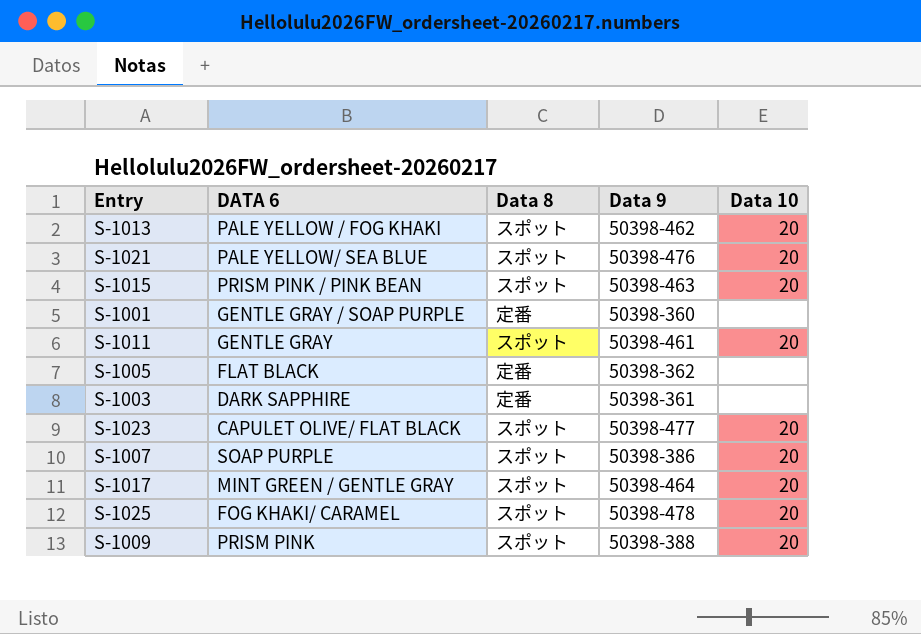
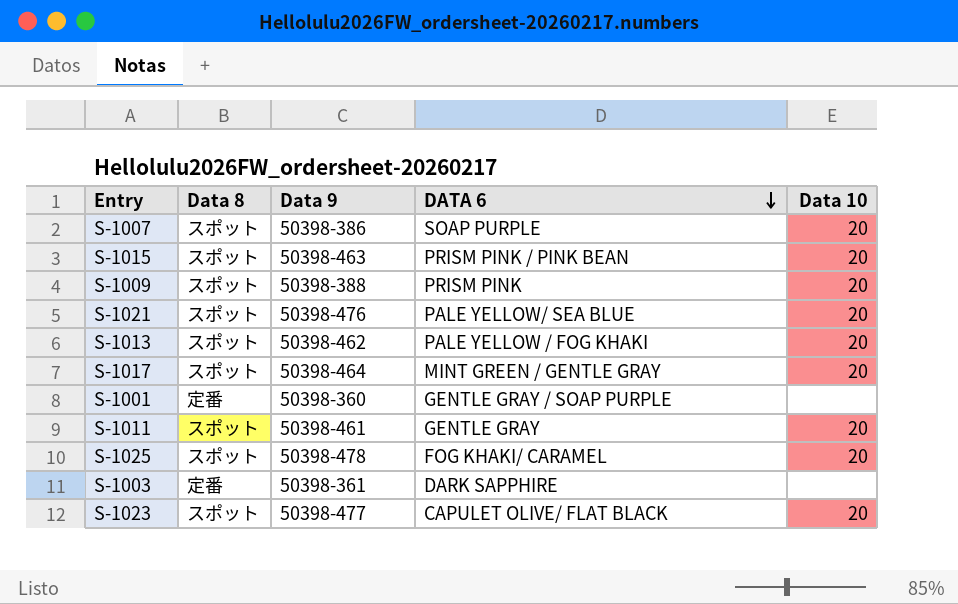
row order: none -> DATA 6 descending
column DATA 6 | position: 2 -> 4
row S-1005: FLAT BLACK | 定番 | 50398-362 | none -> none

